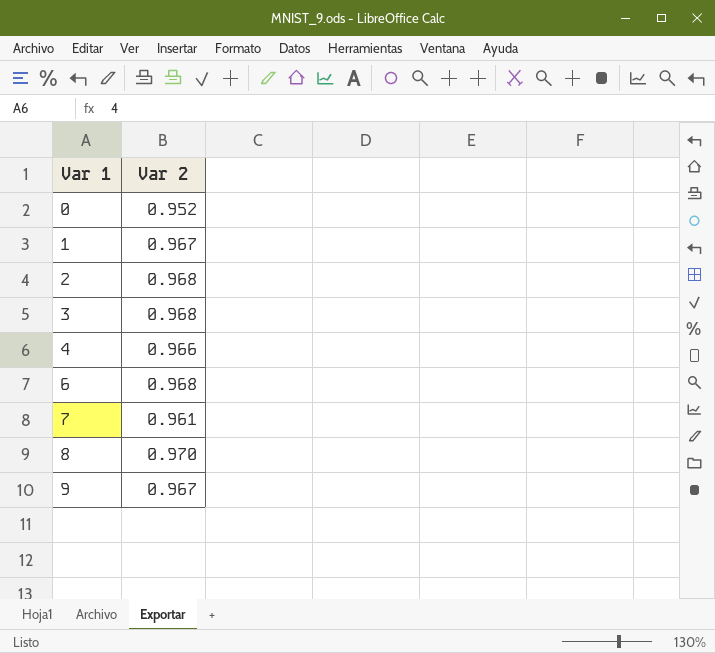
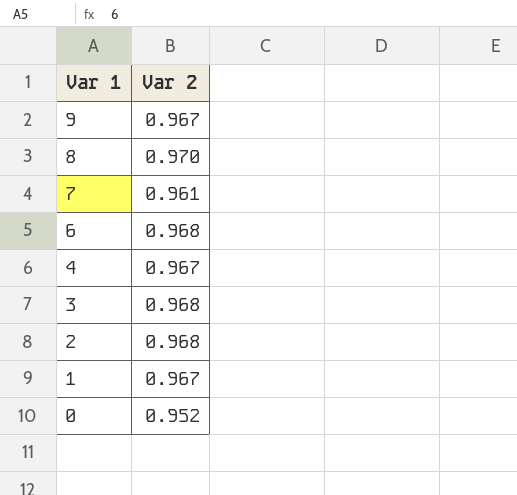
row order: Var 1 ascending -> Var 1 descending
4 | Var 2: 0.966 -> 0.967

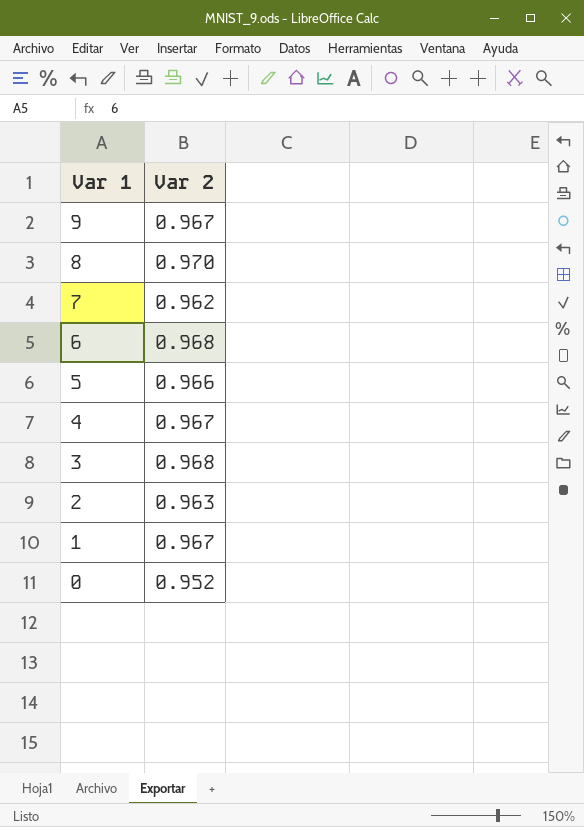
7 | Var 2: 0.961 -> 0.962
row 5: none -> 0.966
2 | Var 2: 0.968 -> 0.963

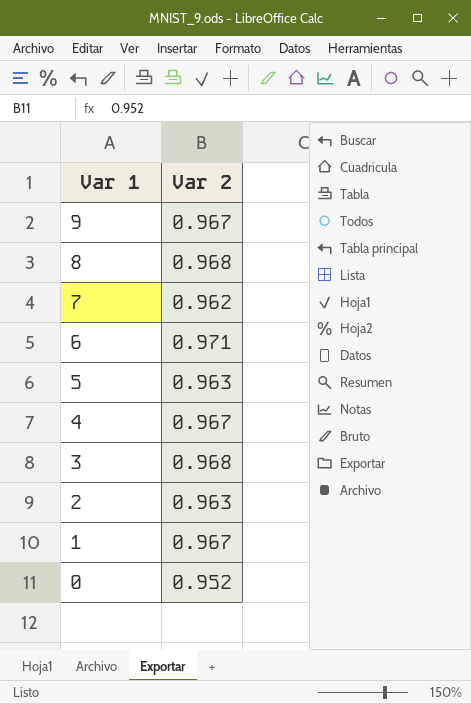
8 | Var 2: 0.970 -> 0.968
6 | Var 2: 0.968 -> 0.971
5 | Var 2: 0.966 -> 0.963

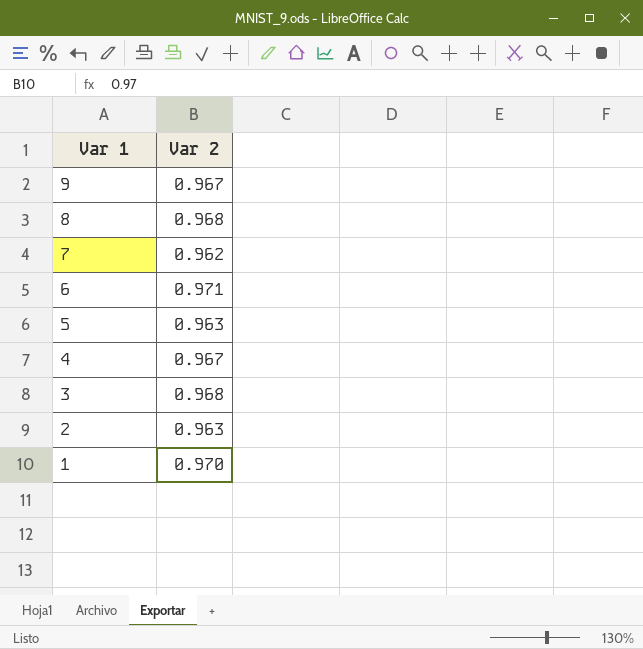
row 0: 0.952 -> none
1 | Var 2: 0.967 -> 0.970

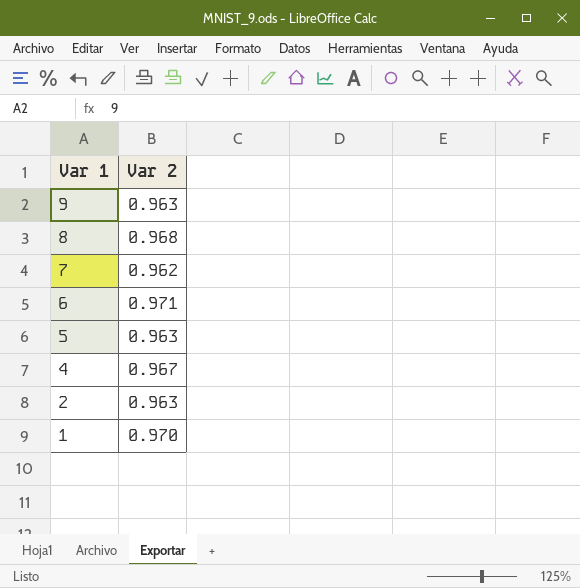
row 3: 0.968 -> none
9 | Var 2: 0.967 -> 0.963

